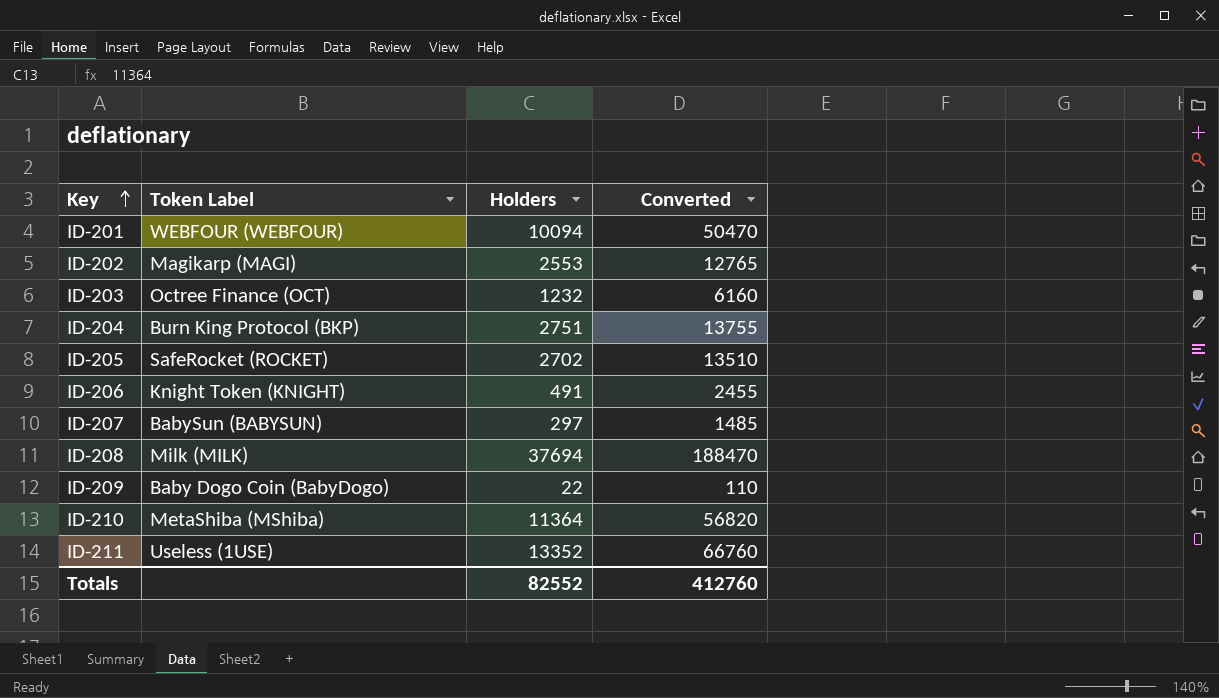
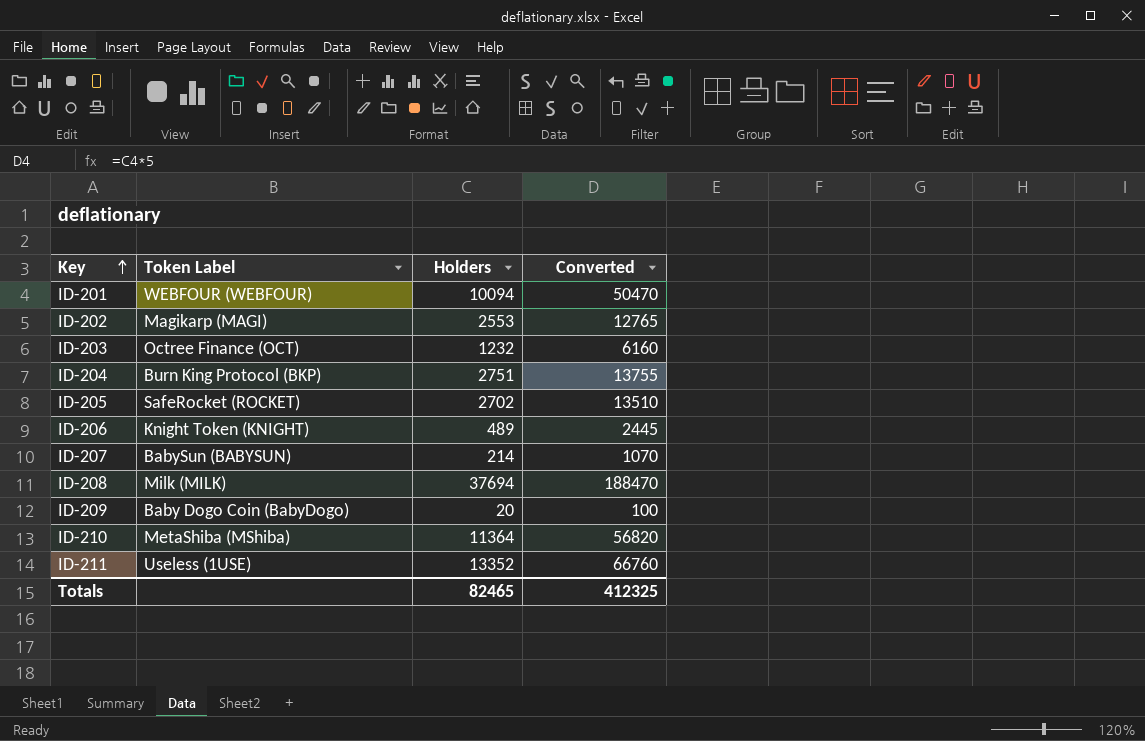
ID-206 | Holders: 491 -> 489
ID-206 | Converted: 2455 -> 2445
ID-207 | Holders: 297 -> 214
ID-207 | Converted: 1485 -> 1070
ID-209 | Holders: 22 -> 20
ID-209 | Converted: 110 -> 100
Totals | Holders: 82552 -> 82465
Totals | Converted: 412760 -> 412325

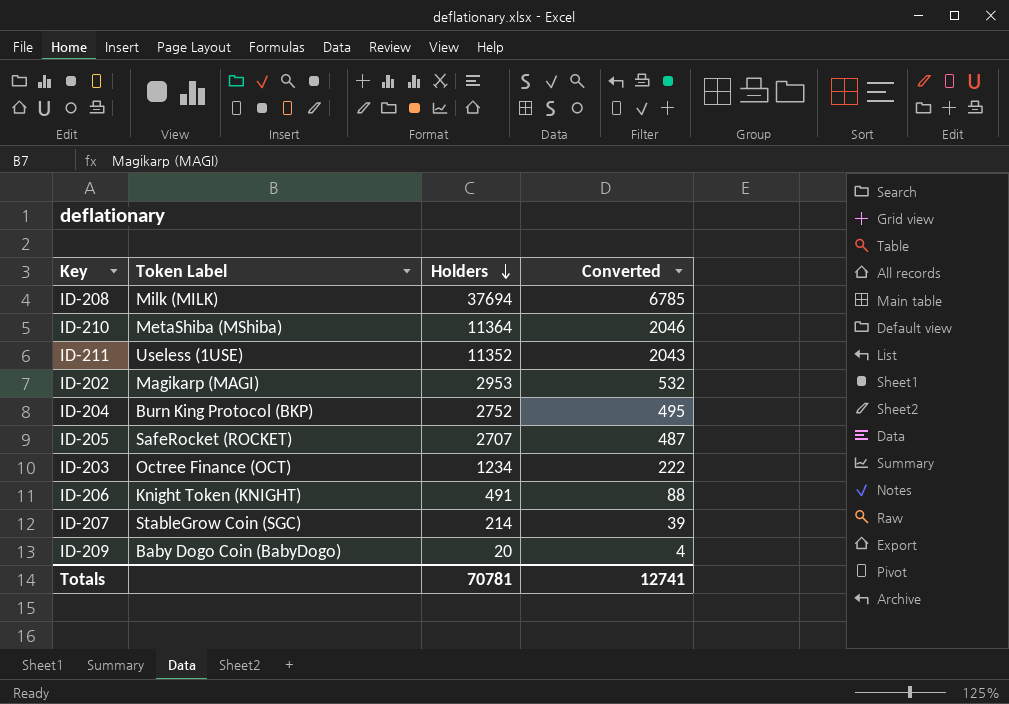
row order: Key ascending -> Holders descending
column Converted | formula: [Holders] * 5 -> [Holders] * 0.18
row ID-201: WEBFOUR (WEBFOUR) | 10094 | 50470 -> none
ID-211 | Holders: 13352 -> 11352
ID-202 | Holders: 2553 -> 2953
ID-204 | Holders: 2751 -> 2752
ID-205 | Holders: 2702 -> 2707
ID-203 | Holders: 1232 -> 1234
ID-206 | Holders: 489 -> 491
ID-207 | Token Label: BabySun (BABYSUN) -> StableGrow Coin (SGC)
Totals | Holders: 82465 -> 70781
Totals | Converted: 412325 -> 12741

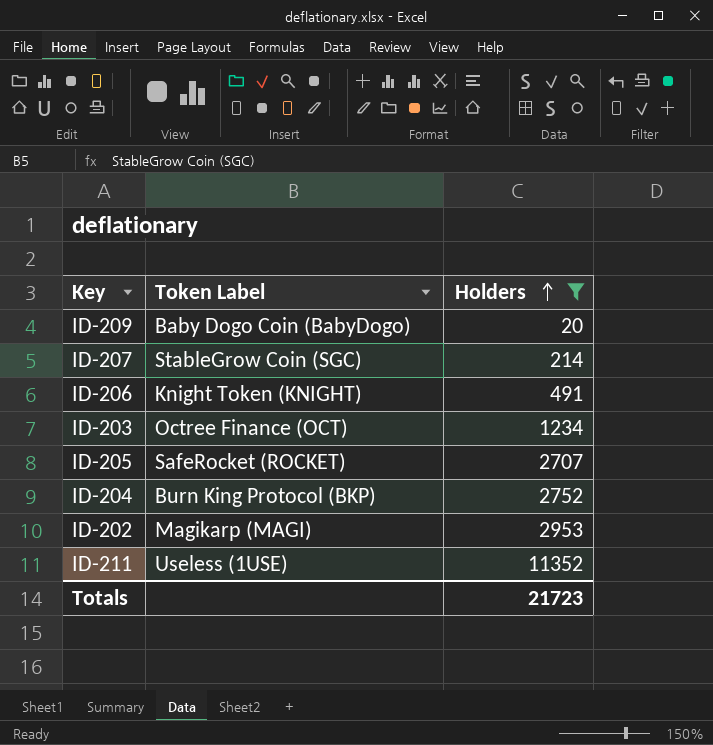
filter: none -> Holders <= 11352
row order: Holders descending -> Holders ascending
column Converted | formula: [Holders] * 0.18 -> none
Totals | Holders: 70781 -> 21723

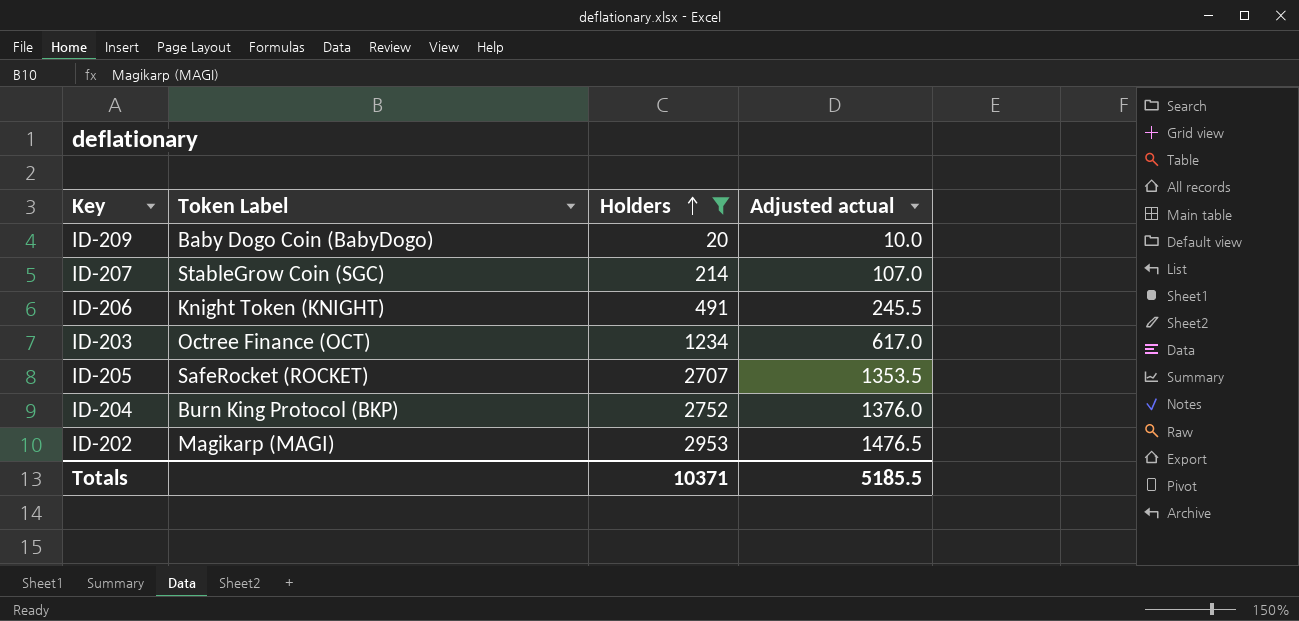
column Adjusted actual | formula: none -> [Holders] * 0.5
row ID-211: Useless (1USE) | 11352 -> none
Totals | Holders: 21723 -> 10371

